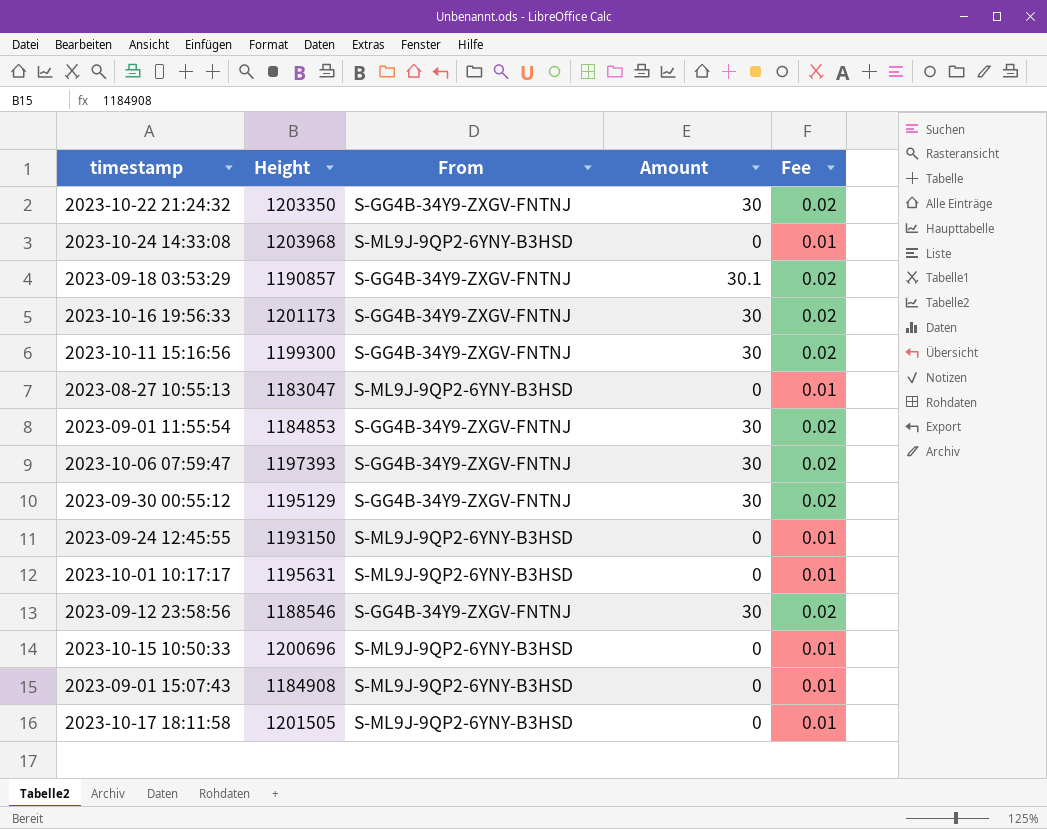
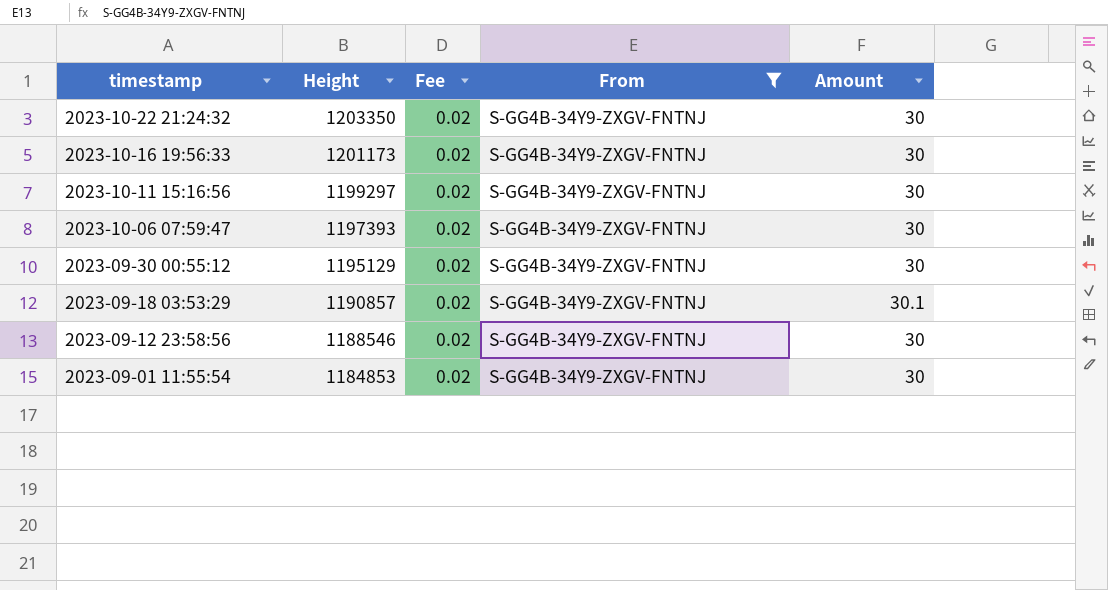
filter: none -> From = S-GG4B-34Y9-ZXGV-FNTNJ
row order: none -> timestamp descending
column Fee | position: 5 -> 3
2023-10-11 15:16:56 | Height: 1199300 -> 1199297

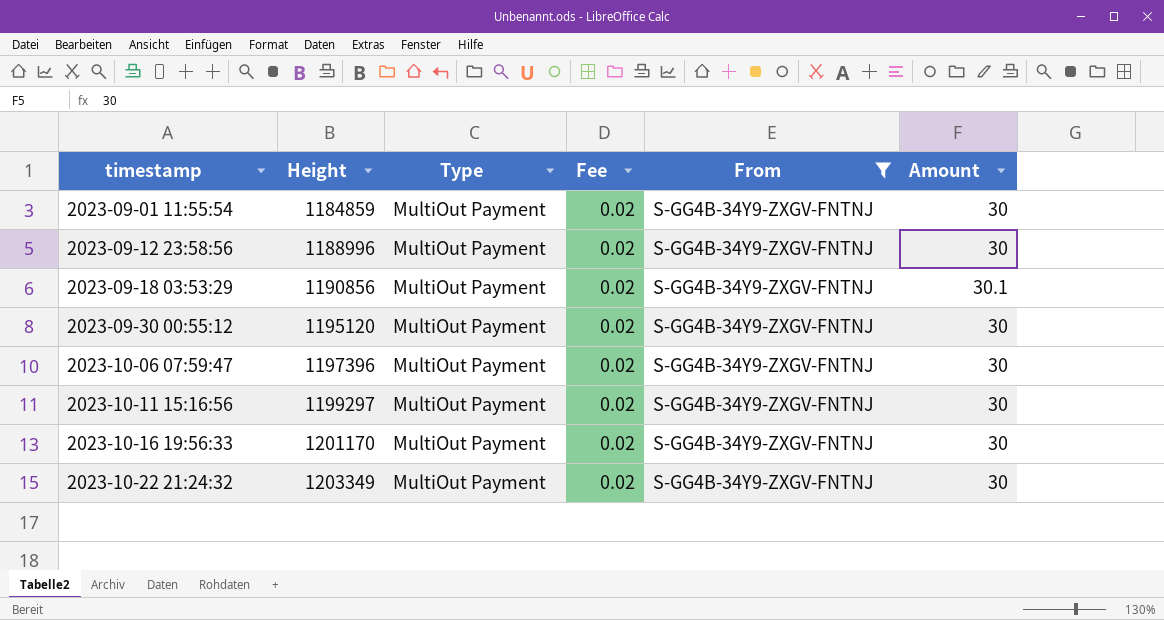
row order: timestamp descending -> timestamp ascending
column Type | position: none -> 3
2023-09-01 11:55:54 | Height: 1184853 -> 1184859
2023-09-12 23:58:56 | Height: 1188546 -> 1188996
2023-09-18 03:53:29 | Height: 1190857 -> 1190856
2023-09-30 00:55:12 | Height: 1195129 -> 1195120
2023-10-06 07:59:47 | Height: 1197393 -> 1197396
2023-10-16 19:56:33 | Height: 1201173 -> 1201170
2023-10-22 21:24:32 | Height: 1203350 -> 1203349

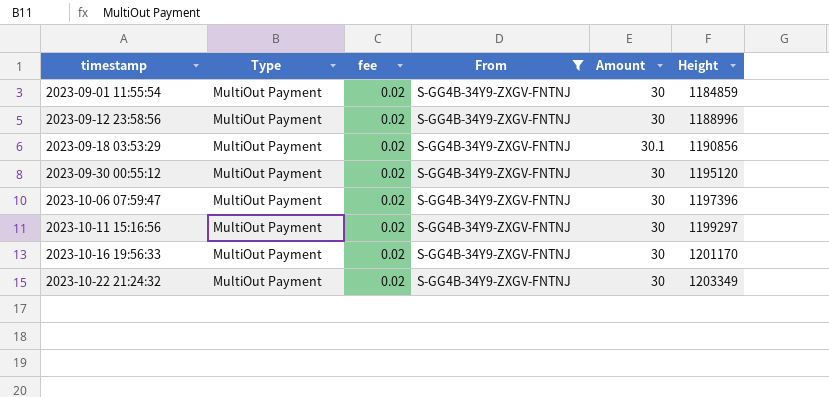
column name: Fee -> fee
column Height | position: 2 -> 6

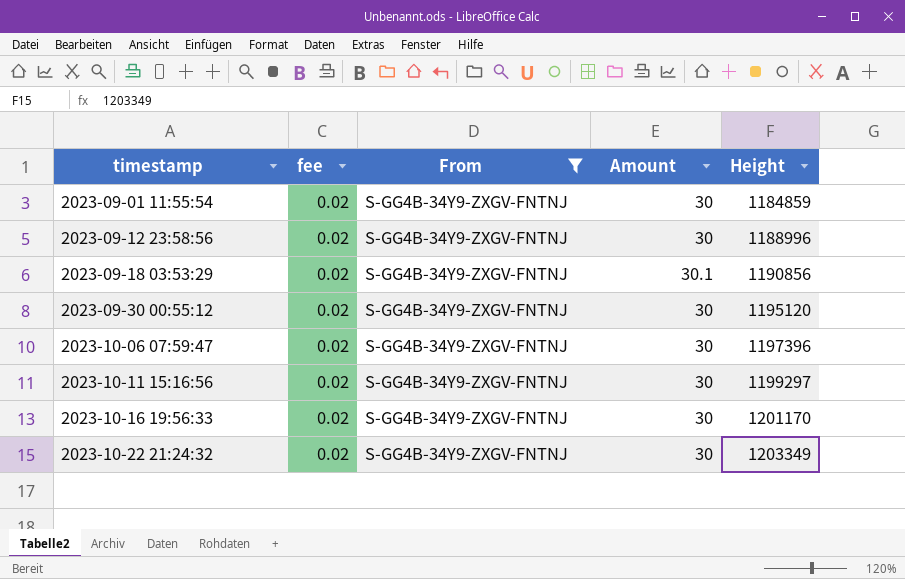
column Type | position: 2 -> none

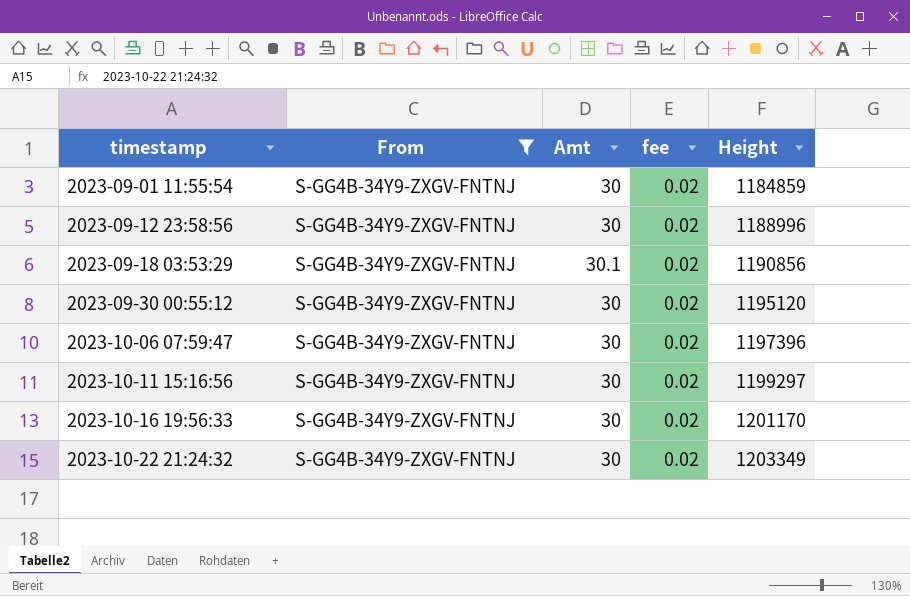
column name: Amount -> Amt
column fee | position: 2 -> 4

